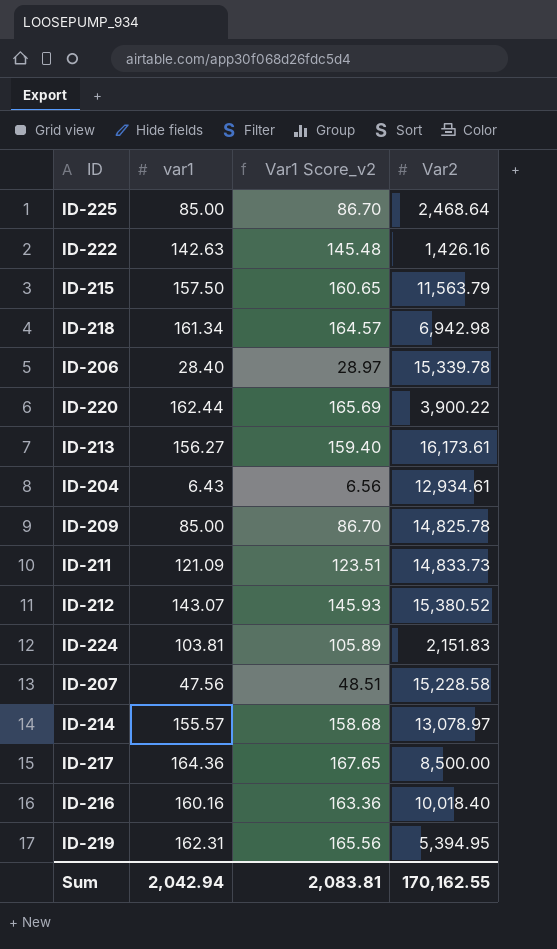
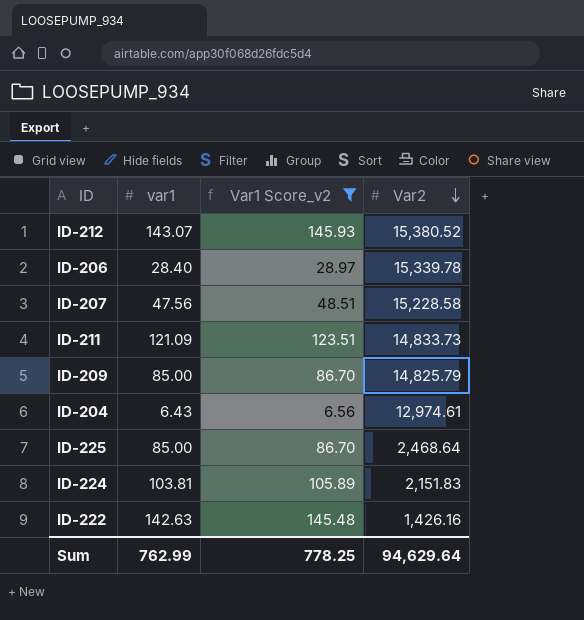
filter: none -> Var1 Score_v2 <= 145.93
row order: none -> Var2 descending
ID-209 | Var2: 14,825.78 -> 14,825.79
ID-204 | Var2: 12,934.61 -> 12,974.61
Sum | var1: 2,042.94 -> 762.99
Sum | Var1 Score_v2: 2,083.81 -> 778.25
Sum | Var2: 170,162.55 -> 94,629.64

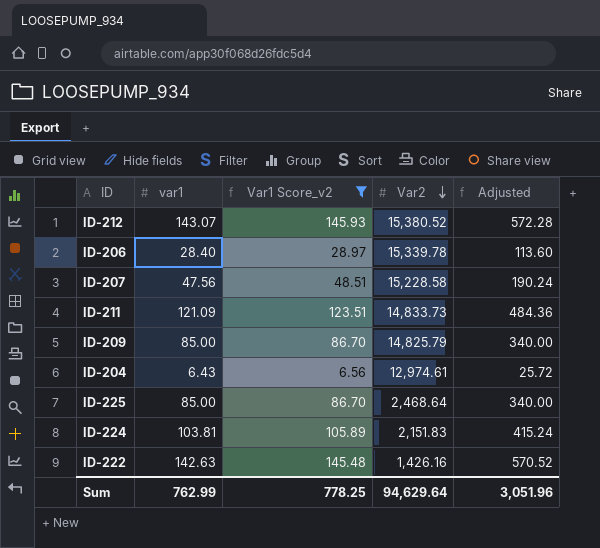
column Adjusted | formula: none -> [var1] * 4

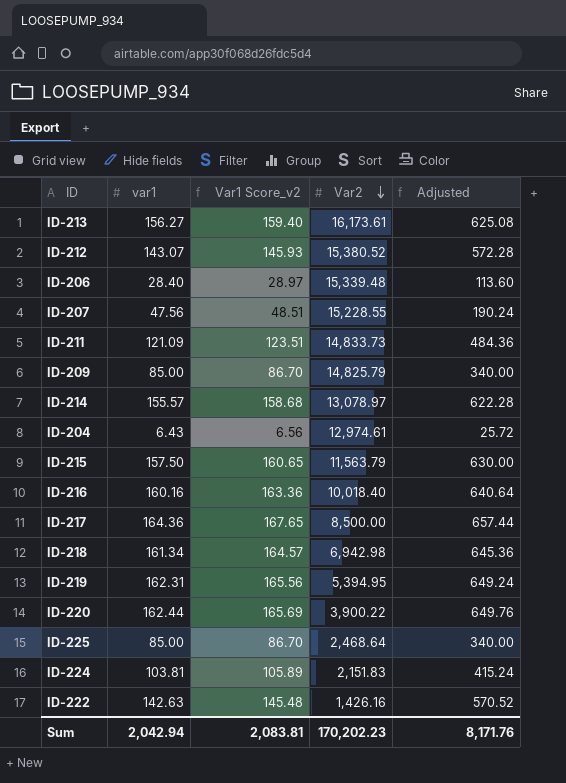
filter: Var1 Score_v2 <= 145.93 -> none
ID-206 | Var2: 15,339.78 -> 15,339.48
ID-207 | Var2: 15,228.58 -> 15,228.55
Sum | var1: 762.99 -> 2,042.94
Sum | Var1 Score_v2: 778.25 -> 2,083.81
Sum | Var2: 94,629.64 -> 170,202.23
Sum | Adjusted: 3,051.96 -> 8,171.76

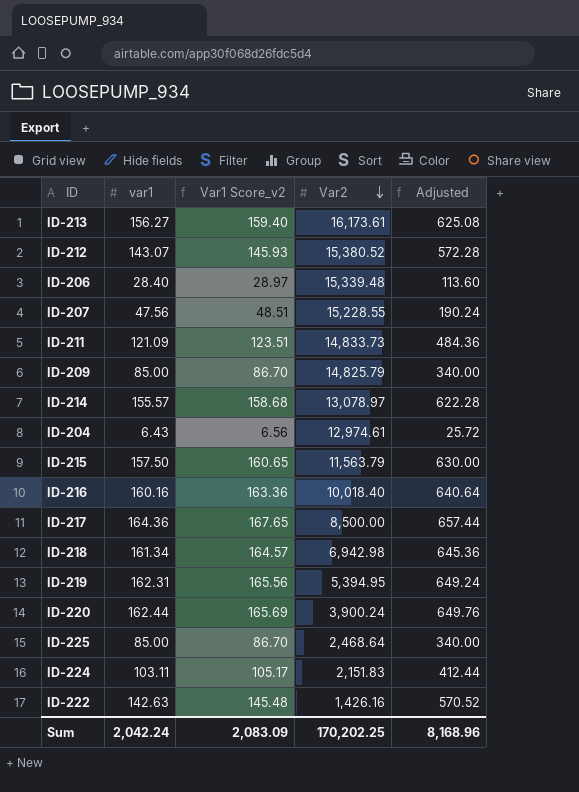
ID-220 | Var2: 3,900.22 -> 3,900.24
ID-224 | var1: 103.81 -> 103.11
ID-224 | Var1 Score_v2: 105.89 -> 105.17
ID-224 | Adjusted: 415.24 -> 412.44
Sum | var1: 2,042.94 -> 2,042.24
Sum | Var1 Score_v2: 2,083.81 -> 2,083.09
Sum | Var2: 170,202.23 -> 170,202.25
Sum | Adjusted: 8,171.76 -> 8,168.96

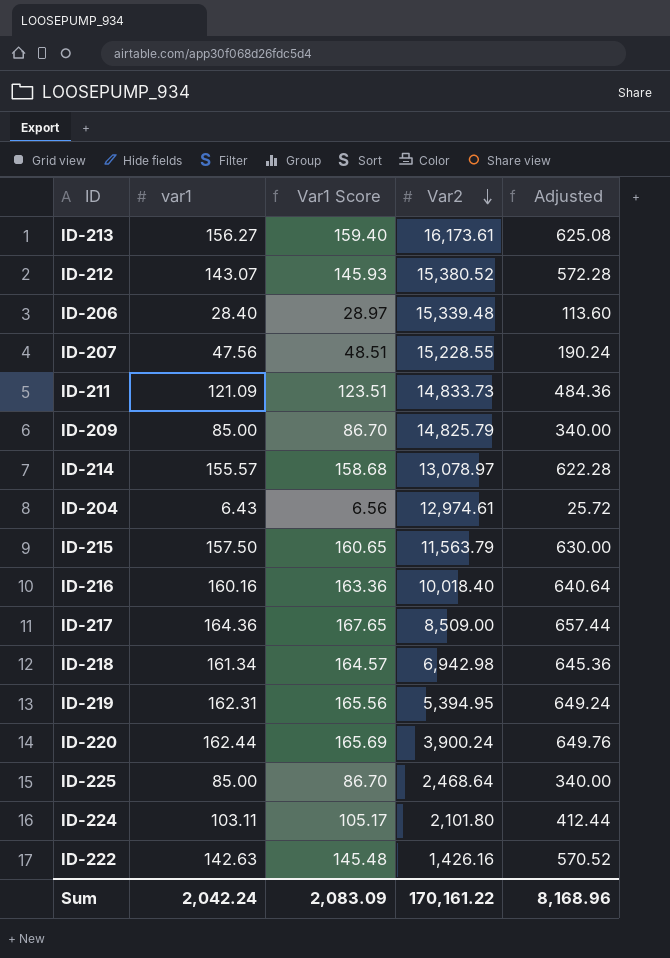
column name: Var1 Score_v2 -> Var1 Score
ID-217 | Var2: 8,500.00 -> 8,509.00
ID-224 | Var2: 2,151.83 -> 2,101.80
Sum | Var2: 170,202.25 -> 170,161.22

